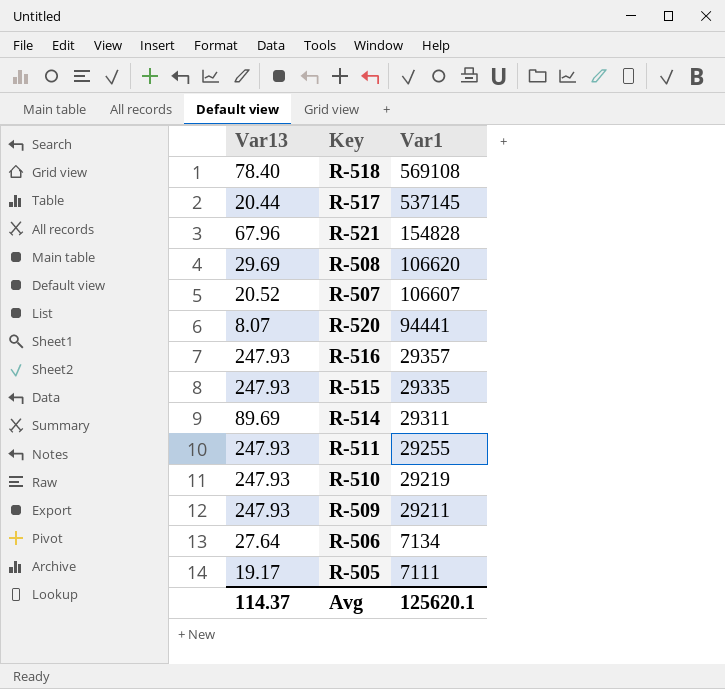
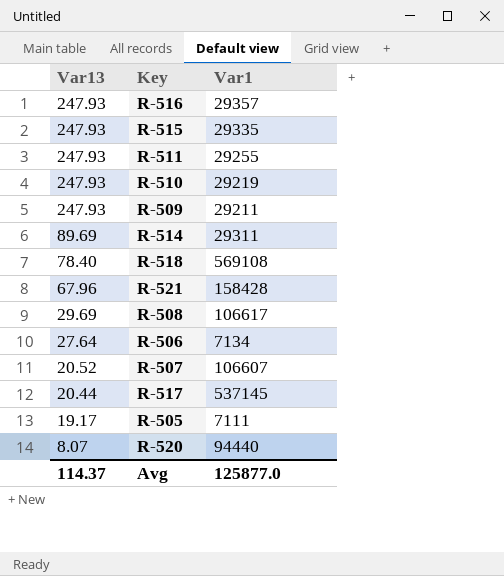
row order: Var1 descending -> Var13 descending
R-521 | Var1: 154828 -> 158428
R-508 | Var1: 106620 -> 106617
R-520 | Var1: 94441 -> 94440
Avg | Var1: 125620.1 -> 125877.0

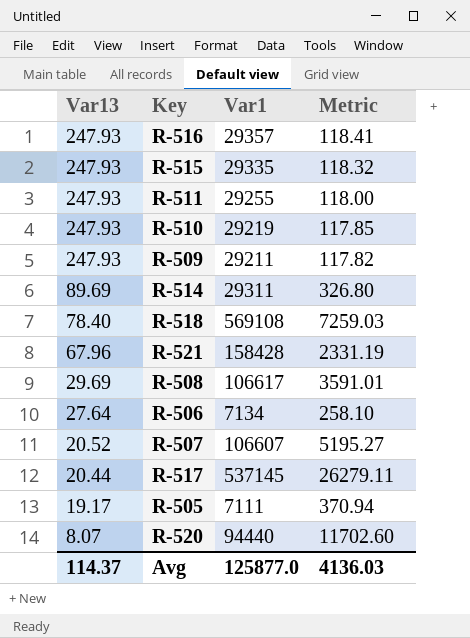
column Metric | formula: none -> [Var1] / [Var13]

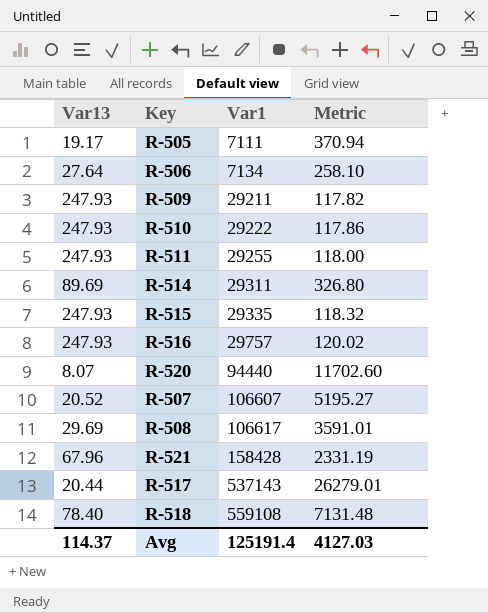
row order: Var13 descending -> Var1 ascending
R-510 | Var1: 29219 -> 29222
R-510 | Metric: 117.85 -> 117.86
R-516 | Var1: 29357 -> 29757
R-516 | Metric: 118.41 -> 120.02
R-517 | Var1: 537145 -> 537143
R-517 | Metric: 26279.11 -> 26279.01
R-518 | Var1: 569108 -> 559108
R-518 | Metric: 7259.03 -> 7131.48
Avg | Var1: 125877.0 -> 125191.4
Avg | Metric: 4136.03 -> 4127.03

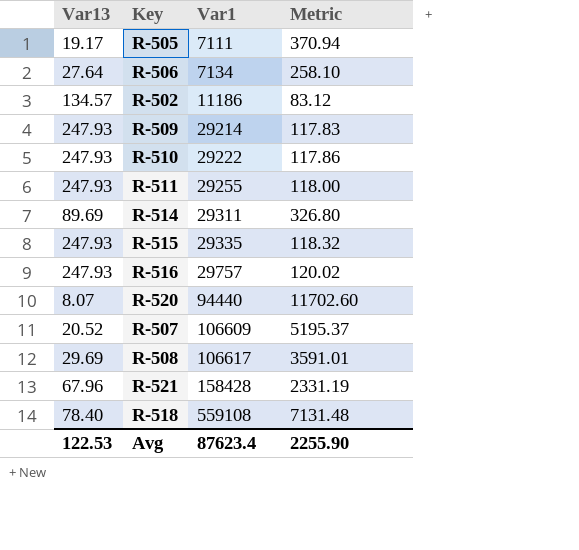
row R-517: 20.44 | 537143 | 26279.01 -> none
row R-502: none -> 134.57 | 11186 | 83.12
R-509 | Var1: 29211 -> 29214
R-509 | Metric: 117.82 -> 117.83
R-507 | Var1: 106607 -> 106609
R-507 | Metric: 5195.27 -> 5195.37
Avg | Var13: 114.37 -> 122.53
Avg | Var1: 125191.4 -> 87623.4
Avg | Metric: 4127.03 -> 2255.90

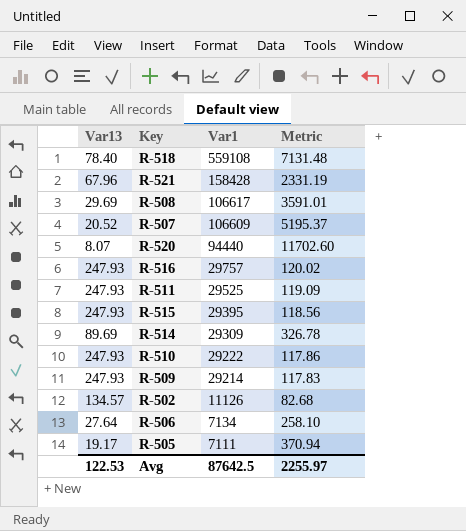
row order: Var1 ascending -> Var1 descending
R-511 | Var1: 29255 -> 29525
R-511 | Metric: 118.00 -> 119.09
R-515 | Var1: 29335 -> 29395
R-515 | Metric: 118.32 -> 118.56
R-514 | Var1: 29311 -> 29309
R-514 | Metric: 326.80 -> 326.78
R-502 | Var1: 11186 -> 11126
R-502 | Metric: 83.12 -> 82.68
Avg | Var1: 87623.4 -> 87642.5
Avg | Metric: 2255.90 -> 2255.97

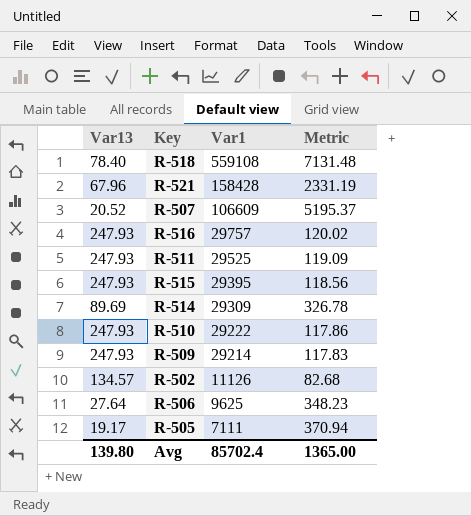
row R-508: 29.69 | 106617 | 3591.01 -> none
row R-520: 8.07 | 94440 | 11702.60 -> none
R-506 | Var1: 7134 -> 9625
R-506 | Metric: 258.10 -> 348.23
Avg | Var13: 122.53 -> 139.80
Avg | Var1: 87642.5 -> 85702.4
Avg | Metric: 2255.97 -> 1365.00

